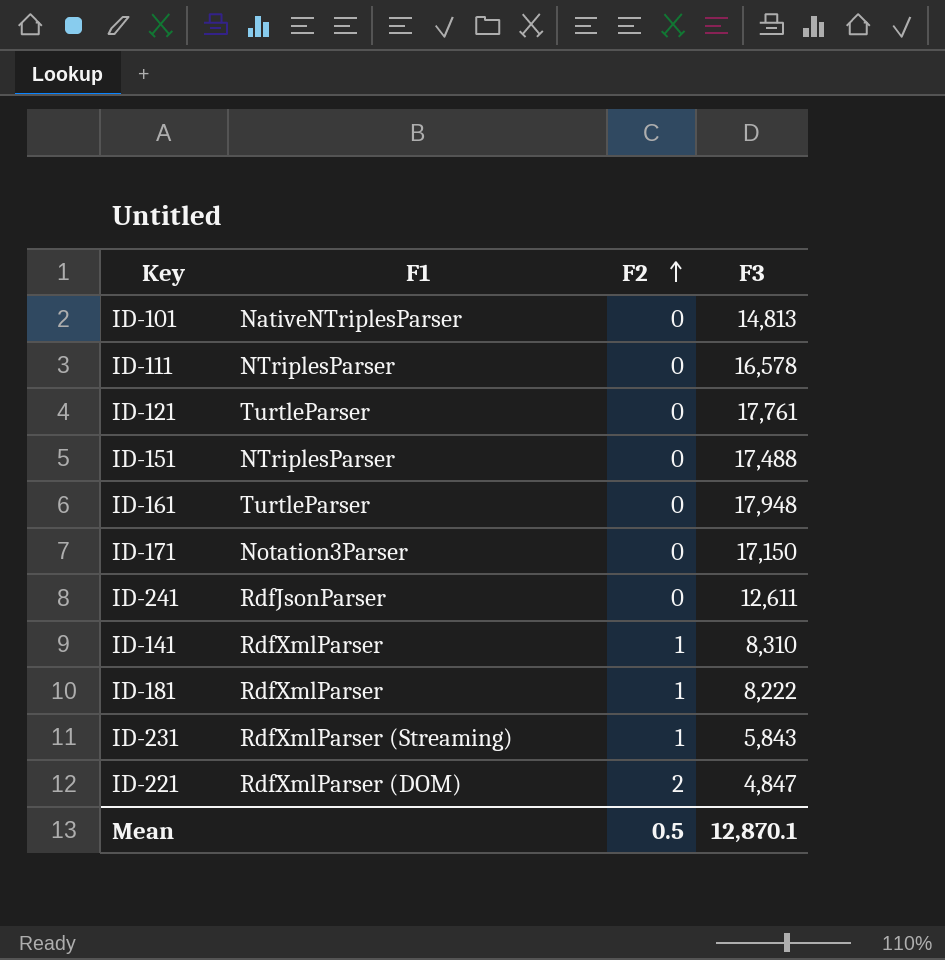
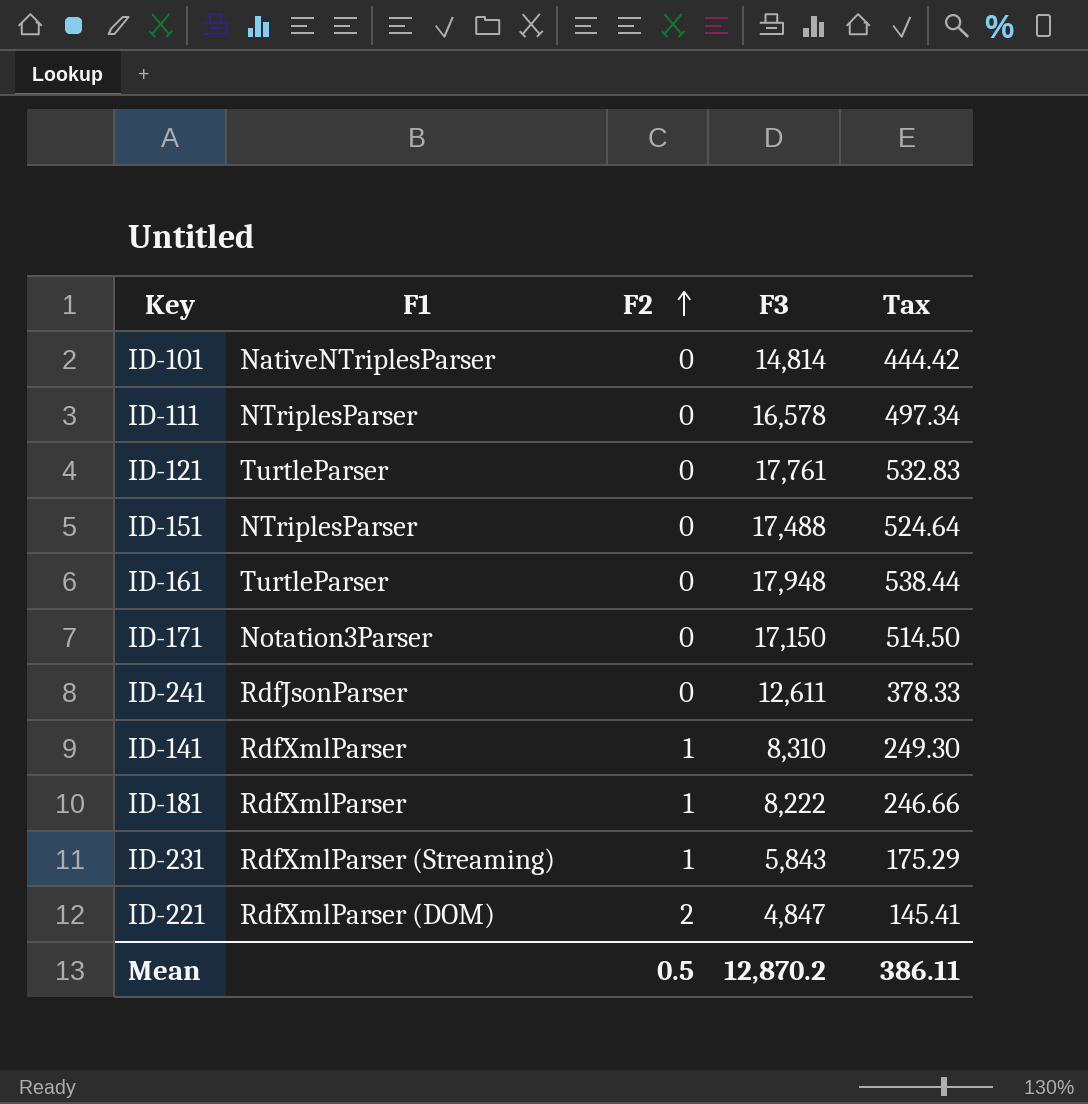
column Tax | formula: none -> [F3] * 0.03
ID-101 | F3: 14,813 -> 14,814
Mean | F3: 12,870.1 -> 12,870.2

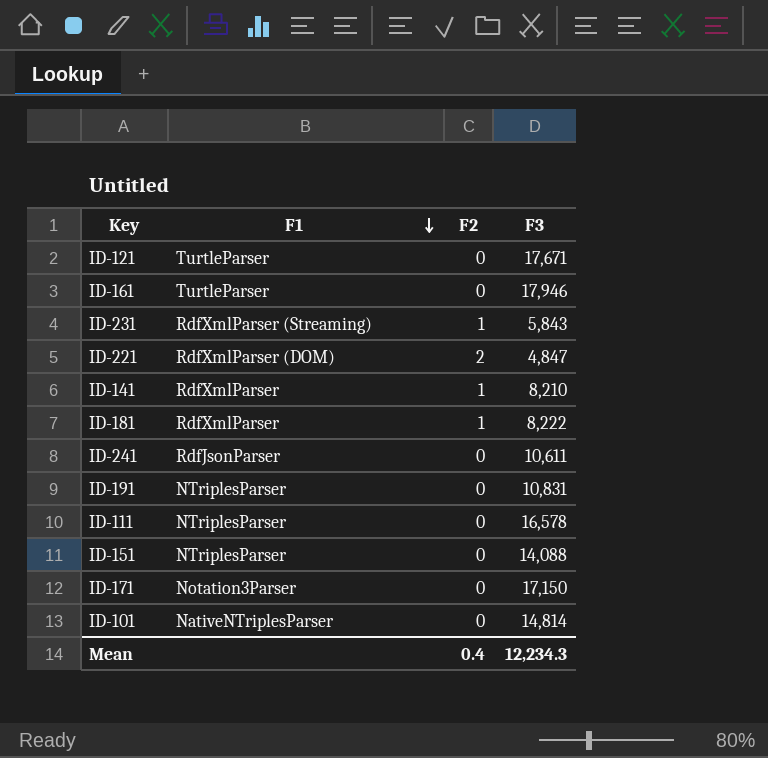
row order: F2 ascending -> F1 descending
column Tax | formula: [F3] * 0.03 -> none
ID-121 | F3: 17,761 -> 17,671
ID-161 | F3: 17,948 -> 17,946
ID-141 | F3: 8,310 -> 8,210
ID-241 | F3: 12,611 -> 10,611
row ID-191: none -> NTriplesParser | 0 | 10,831
ID-151 | F3: 17,488 -> 14,088
Mean | F2: 0.5 -> 0.4
Mean | F3: 12,870.2 -> 12,234.3

